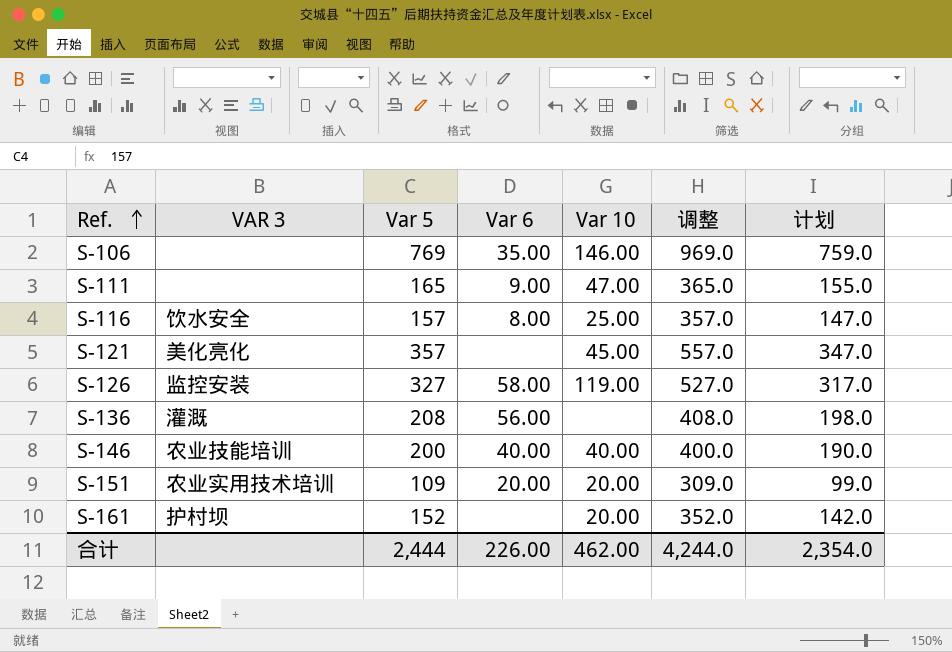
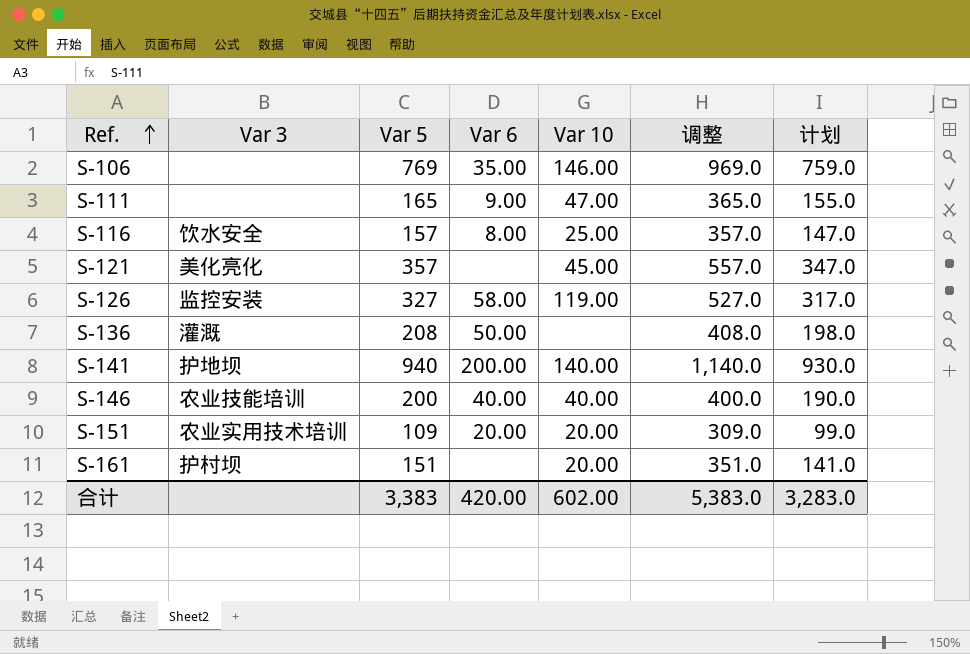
column name: VAR 3 -> Var 3
S-136 | Var 6: 56.00 -> 50.00
row S-141: none -> 护地坝 | 940 | 200.00 | 140.00 | 1,140.0 | 930.0
S-161 | Var 5: 152 -> 151
S-161 | 调整: 352.0 -> 351.0
S-161 | 计划: 142.0 -> 141.0
合计 | Var 5: 2,444 -> 3,383
合计 | Var 6: 226.00 -> 420.00
合计 | Var 10: 462.00 -> 602.00
合计 | 调整: 4,244.0 -> 5,383.0
合计 | 计划: 2,354.0 -> 3,283.0

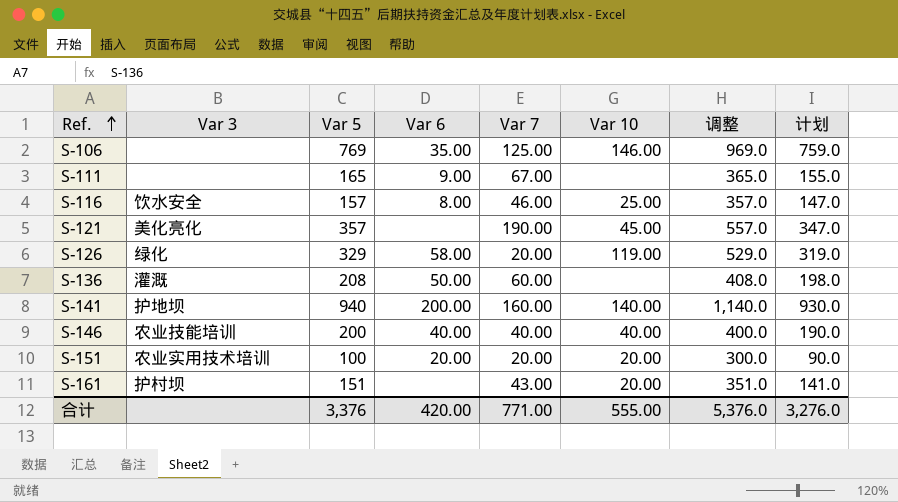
column Var 7 | position: none -> 5
S-111 | Var 10: 47.00 -> none
S-126 | Var 3: 监控安装 -> 绿化
S-126 | Var 5: 327 -> 329
S-126 | 调整: 527.0 -> 529.0
S-126 | 计划: 317.0 -> 319.0
S-151 | Var 5: 109 -> 100
S-151 | 调整: 309.0 -> 300.0
S-151 | 计划: 99.0 -> 90.0
合计 | Var 5: 3,383 -> 3,376
合计 | Var 10: 602.00 -> 555.00
合计 | 调整: 5,383.0 -> 5,376.0
合计 | 计划: 3,283.0 -> 3,276.0

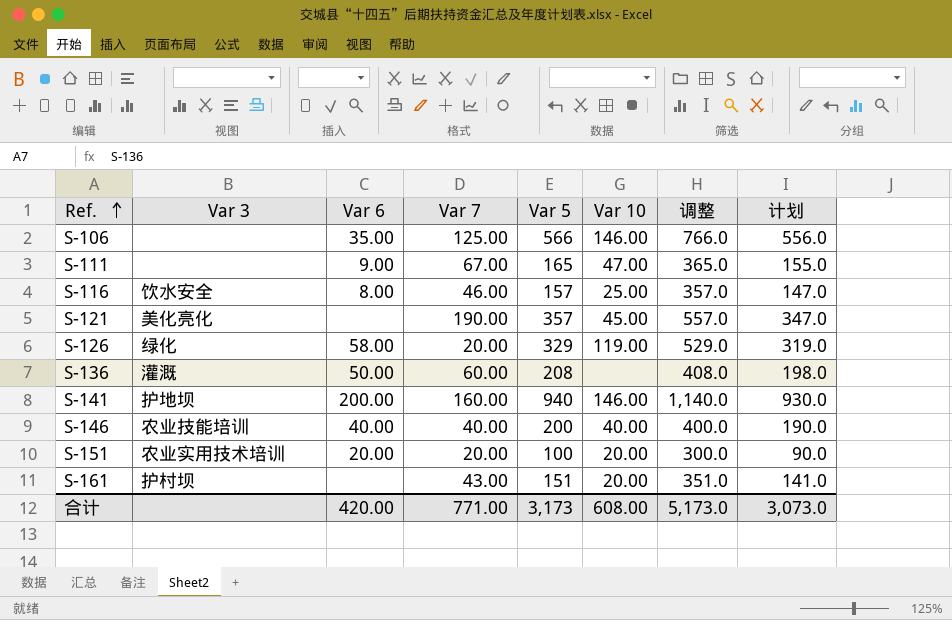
column Var 5 | position: 3 -> 5
S-106 | Var 5: 769 -> 566
S-106 | 调整: 969.0 -> 766.0
S-106 | 计划: 759.0 -> 556.0
S-111 | Var 10: none -> 47.00
S-141 | Var 10: 140.00 -> 146.00
合计 | Var 5: 3,376 -> 3,173
合计 | Var 10: 555.00 -> 608.00
合计 | 调整: 5,376.0 -> 5,173.0
合计 | 计划: 3,276.0 -> 3,073.0

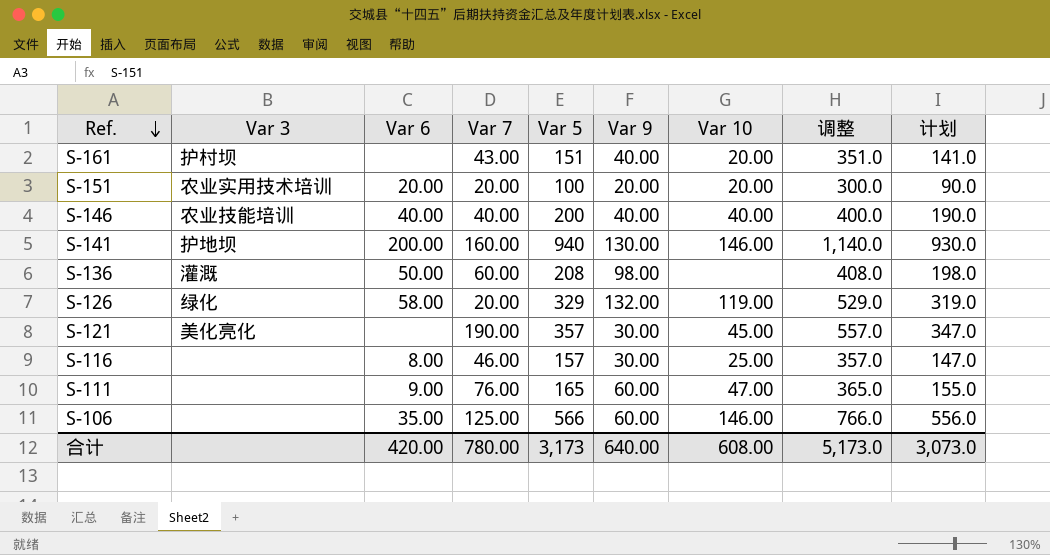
row order: Ref. ascending -> Ref. descending
column Var 9 | position: none -> 6
S-116 | Var 3: 饮水安全 -> none
S-111 | Var 7: 67.00 -> 76.00
合计 | Var 7: 771.00 -> 780.00

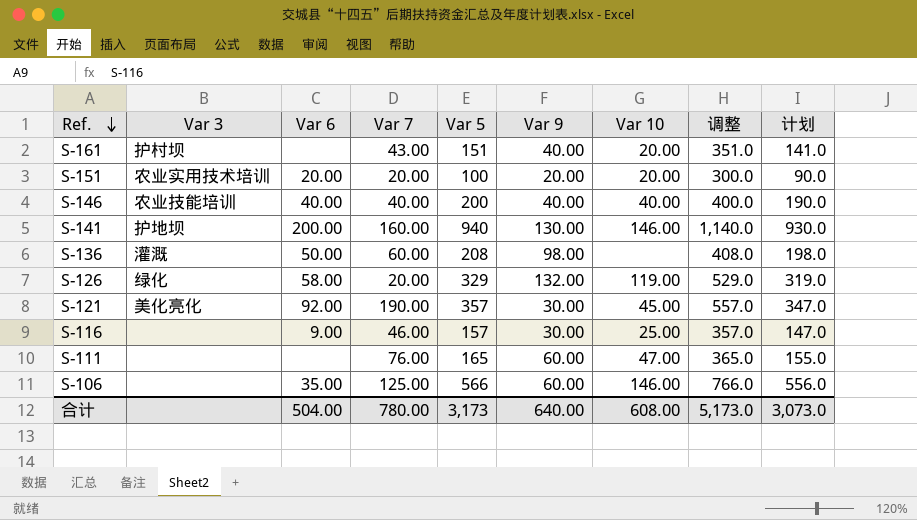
S-121 | Var 6: none -> 92.00
S-116 | Var 6: 8.00 -> 9.00
S-111 | Var 6: 9.00 -> none
合计 | Var 6: 420.00 -> 504.00

